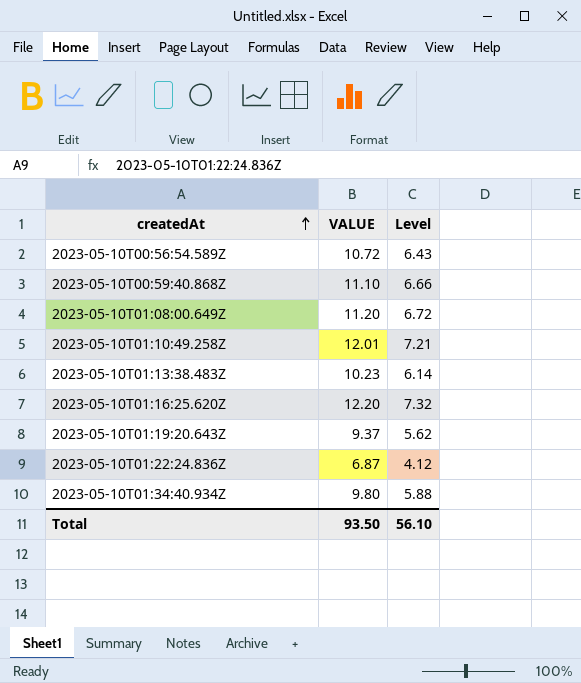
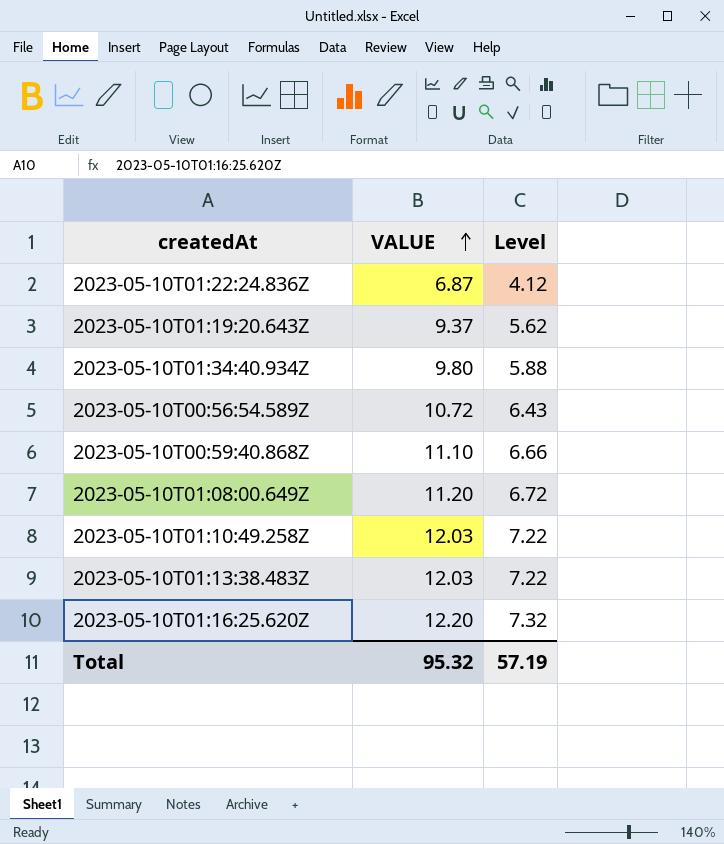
row order: createdAt ascending -> VALUE ascending
2023-05-10T01:10:49.258Z | VALUE: 12.01 -> 12.03
2023-05-10T01:10:49.258Z | Level: 7.21 -> 7.22
2023-05-10T01:13:38.483Z | VALUE: 10.23 -> 12.03
2023-05-10T01:13:38.483Z | Level: 6.14 -> 7.22
Total | VALUE: 93.50 -> 95.32
Total | Level: 56.10 -> 57.19

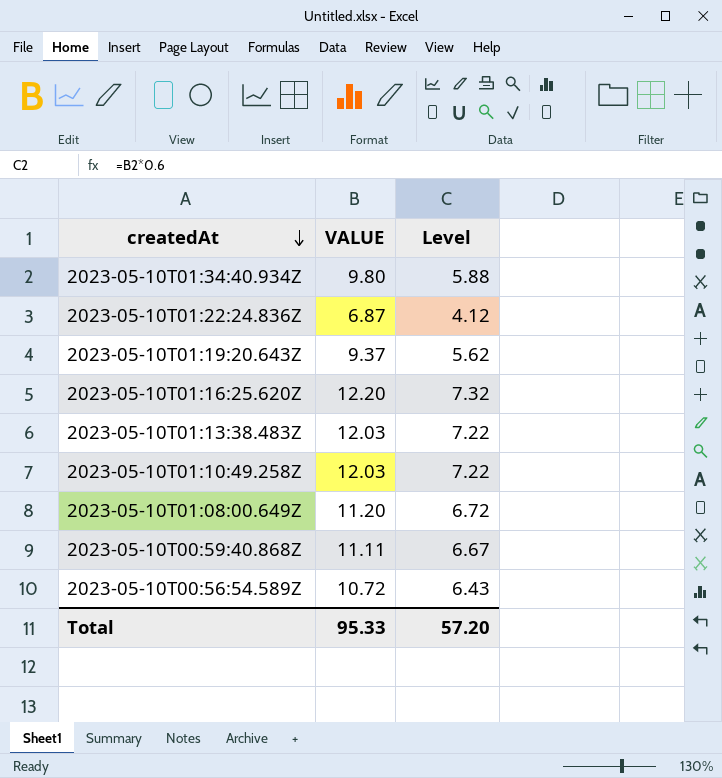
row order: VALUE ascending -> createdAt descending
2023-05-10T00:59:40.868Z | VALUE: 11.10 -> 11.11
2023-05-10T00:59:40.868Z | Level: 6.66 -> 6.67
Total | VALUE: 95.32 -> 95.33
Total | Level: 57.19 -> 57.20

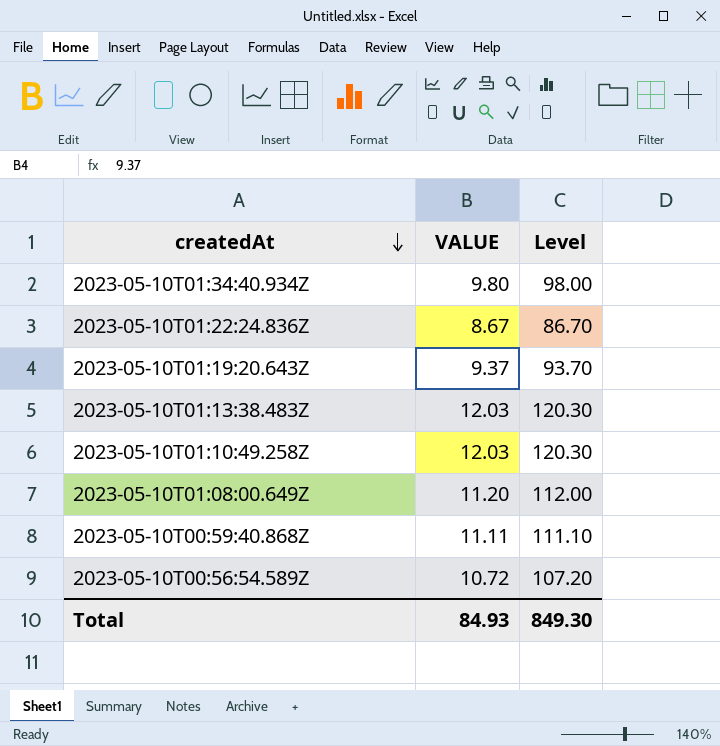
column Level | formula: [VALUE] * 0.6 -> [VALUE] * 10
row 2023-05-10T01:16:25.620Z: 12.20 | 7.32 -> none
2023-05-10T01:22:24.836Z | VALUE: 6.87 -> 8.67
Total | VALUE: 95.33 -> 84.93
Total | Level: 57.20 -> 849.30

